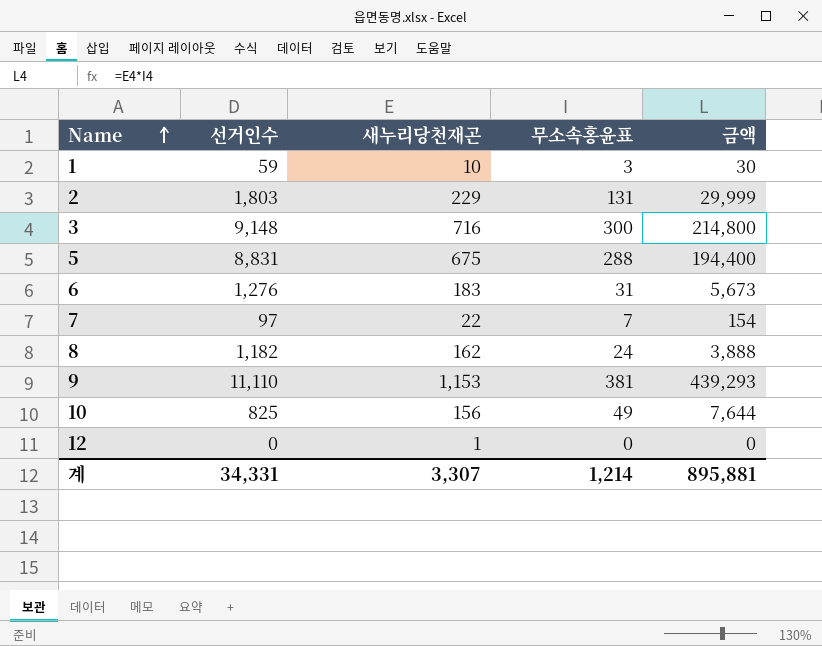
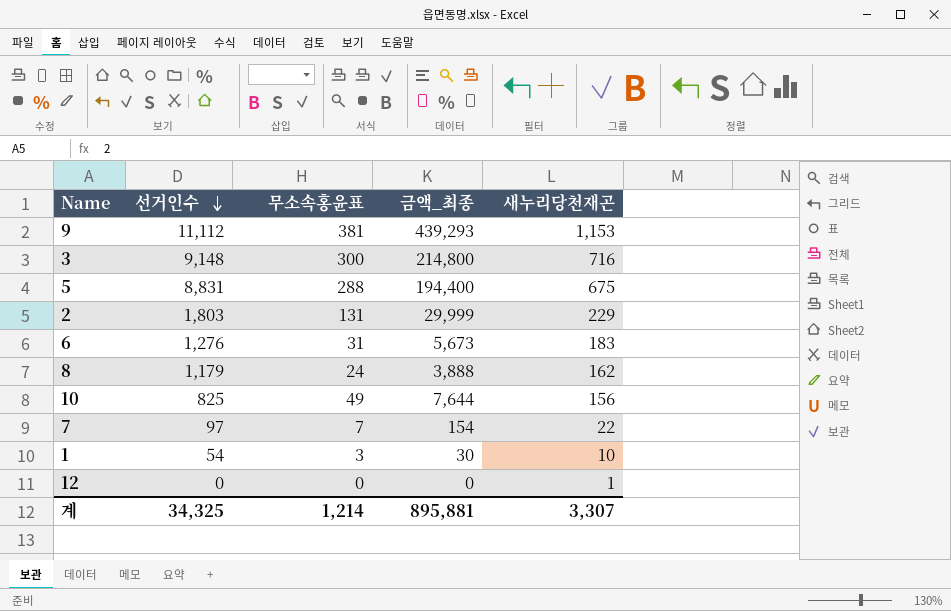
row order: Name ascending -> 선거인수 descending
column name: 금액 -> 금액_최종
column 새누리당천재곤 | position: 3 -> 5
9 | 선거인수: 11,110 -> 11,112
8 | 선거인수: 1,182 -> 1,179
1 | 선거인수: 59 -> 54
계 | 선거인수: 34,331 -> 34,325

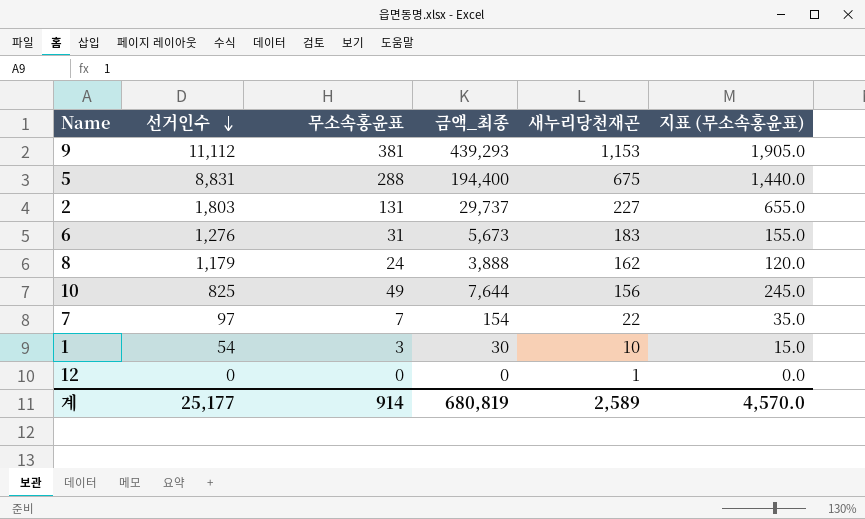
column 지표 (무소속홍윤표) | formula: none -> [무소속홍윤표] * 5
row 3: 9,148 | 300 | 214,800 | 716 -> none
2 | 금액_최종: 29,999 -> 29,737
2 | 새누리당천재곤: 229 -> 227
계 | 선거인수: 34,325 -> 25,177
계 | 무소속홍윤표: 1,214 -> 914
계 | 금액_최종: 895,881 -> 680,819
계 | 새누리당천재곤: 3,307 -> 2,589

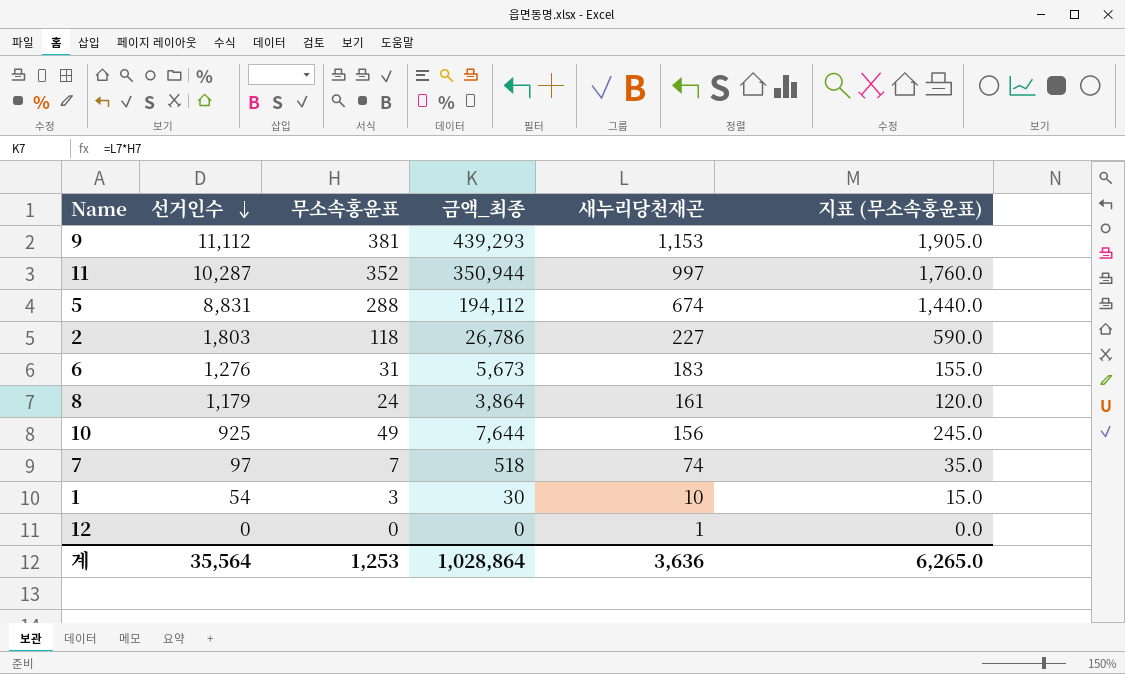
row 11: none -> 10,287 | 352 | 350,944 | 997 | 1,760.0
5 | 금액_최종: 194,400 -> 194,112
5 | 새누리당천재곤: 675 -> 674
2 | 무소속홍윤표: 131 -> 118
2 | 금액_최종: 29,737 -> 26,786
2 | 지표 (무소속홍윤표): 655.0 -> 590.0
8 | 금액_최종: 3,888 -> 3,864
8 | 새누리당천재곤: 162 -> 161
10 | 선거인수: 825 -> 925
7 | 금액_최종: 154 -> 518
7 | 새누리당천재곤: 22 -> 74
계 | 선거인수: 25,177 -> 35,564
계 | 무소속홍윤표: 914 -> 1,253
계 | 금액_최종: 680,819 -> 1,028,864
계 | 새누리당천재곤: 2,589 -> 3,636
계 | 지표 (무소속홍윤표): 4,570.0 -> 6,265.0

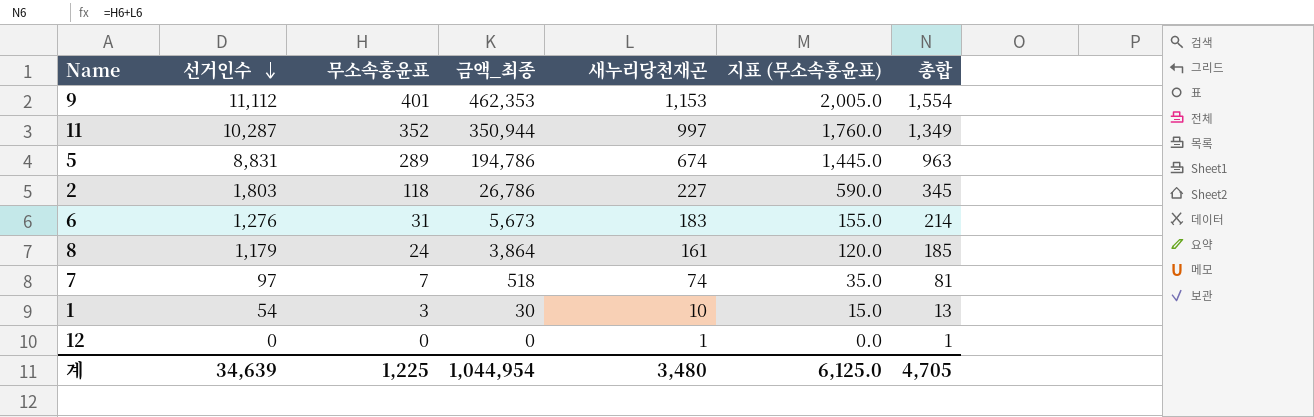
column 총합 | formula: none -> [무소속홍윤표] + [새누리당천재곤]
row 10: 925 | 49 | 7,644 | 156 | 245.0 -> none
9 | 무소속홍윤표: 381 -> 401
9 | 금액_최종: 439,293 -> 462,353
9 | 지표 (무소속홍윤표): 1,905.0 -> 2,005.0
5 | 무소속홍윤표: 288 -> 289
5 | 금액_최종: 194,112 -> 194,786
5 | 지표 (무소속홍윤표): 1,440.0 -> 1,445.0
계 | 선거인수: 35,564 -> 34,639
계 | 무소속홍윤표: 1,253 -> 1,225
계 | 금액_최종: 1,028,864 -> 1,044,954
계 | 새누리당천재곤: 3,636 -> 3,480
계 | 지표 (무소속홍윤표): 6,265.0 -> 6,125.0

